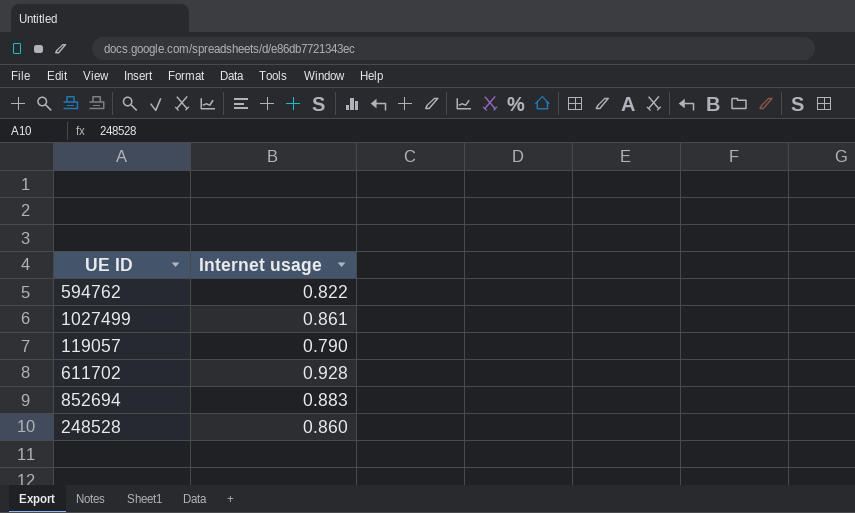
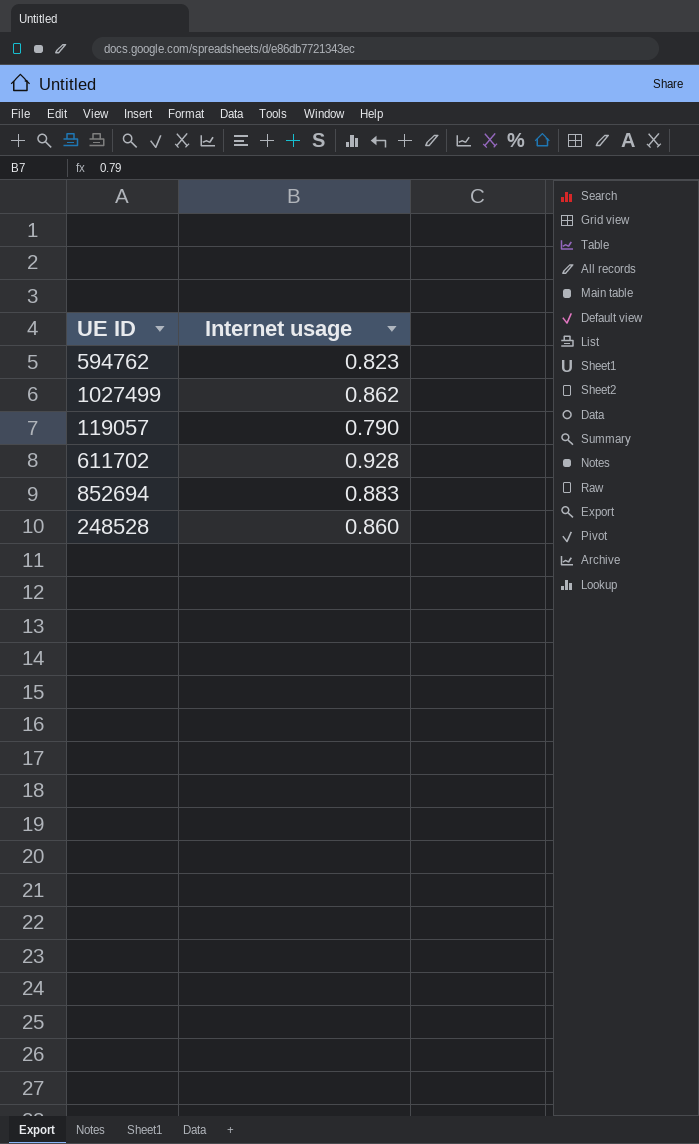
594762 | Internet usage: 0.822 -> 0.823
1027499 | Internet usage: 0.861 -> 0.862

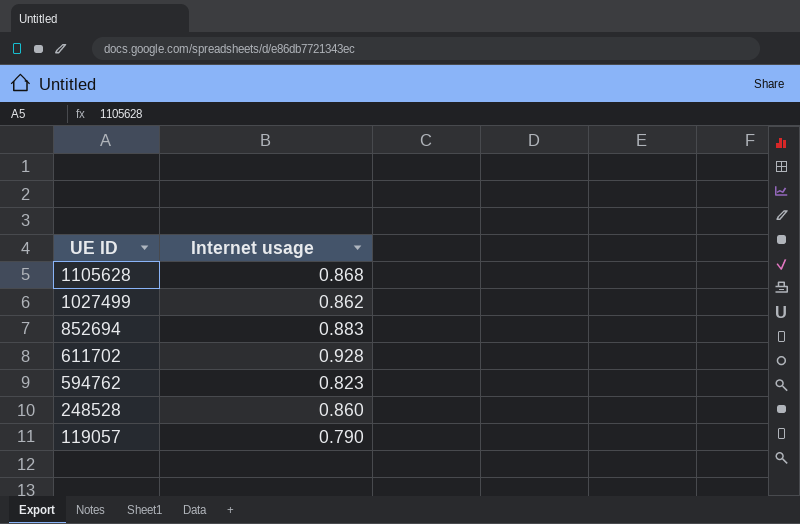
row order: none -> UE ID descending
row 1105628: none -> 0.868

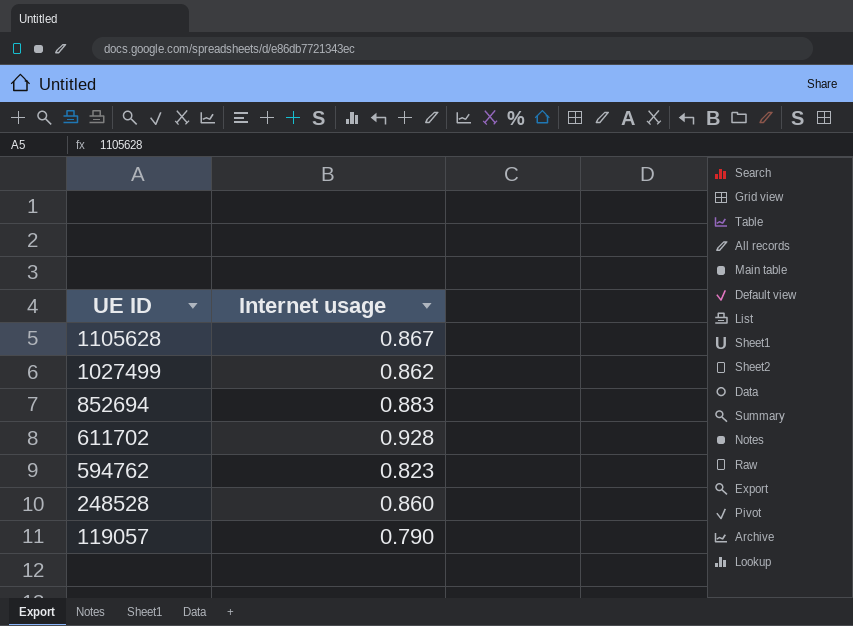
1105628 | Internet usage: 0.868 -> 0.867

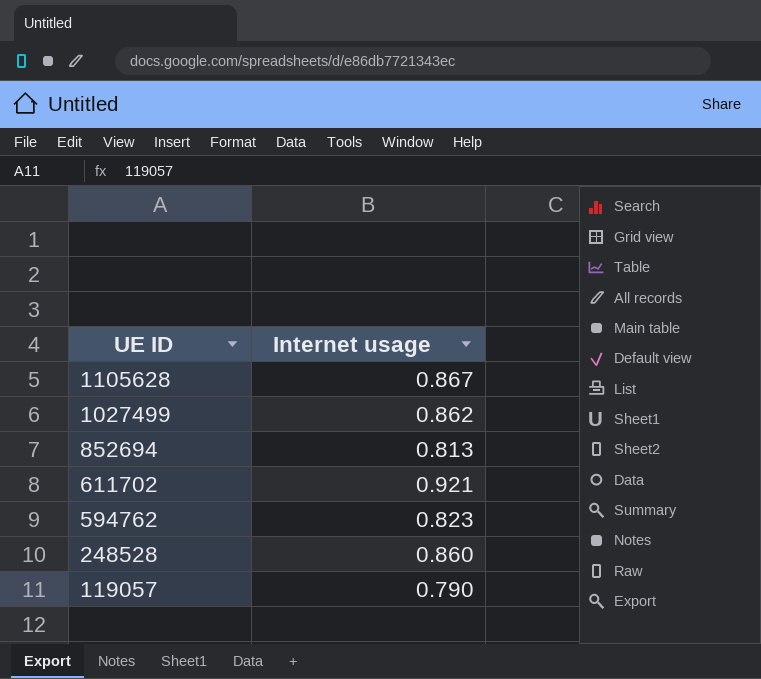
852694 | Internet usage: 0.883 -> 0.813
611702 | Internet usage: 0.928 -> 0.921

